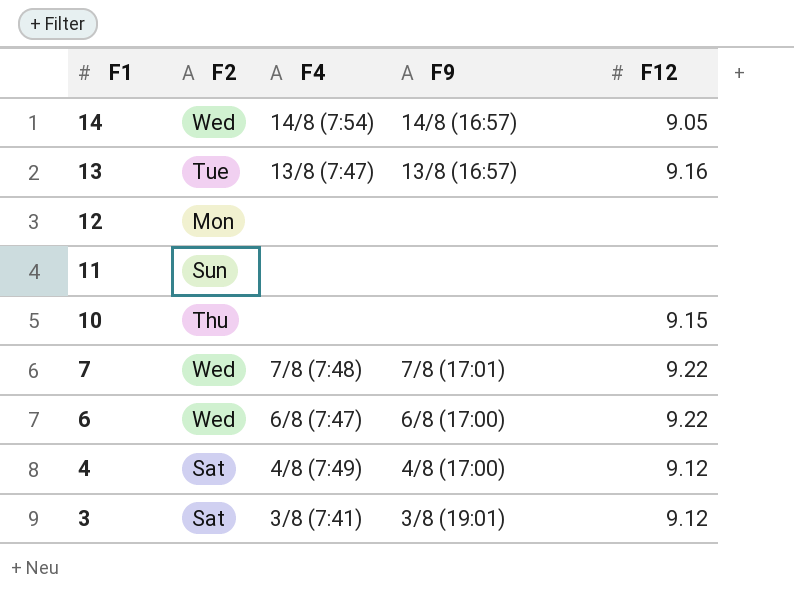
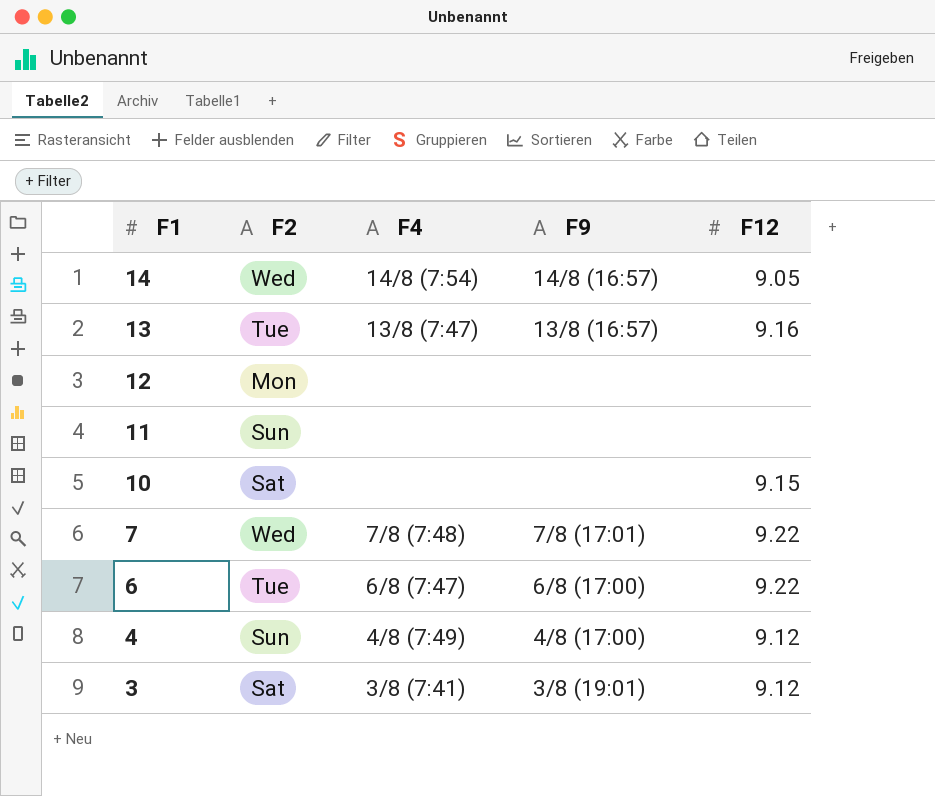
10 | F2: Thu -> Sat
6 | F2: Wed -> Tue
4 | F2: Sat -> Sun

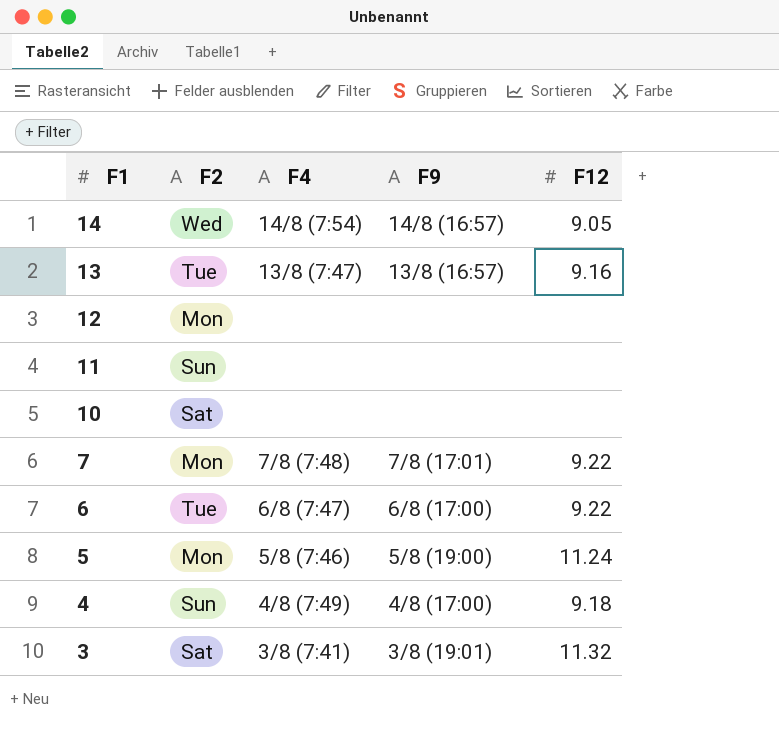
10 | F12: 9.15 -> none
7 | F2: Wed -> Mon
row 5: none -> Mon | 5/8 (7:46) | 5/8 (19:00) | 11.24
4 | F12: 9.12 -> 9.18
3 | F12: 9.12 -> 11.32

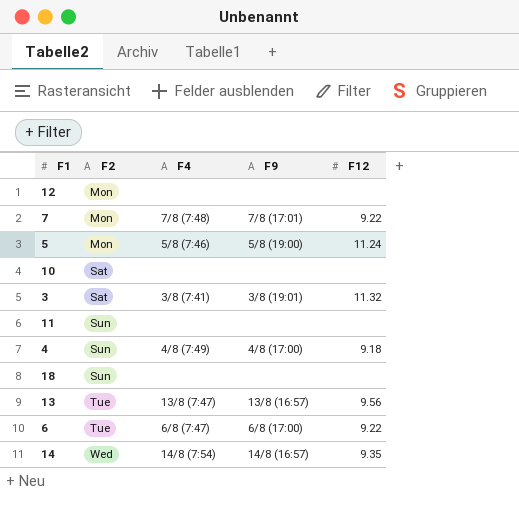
row order: F1 descending -> F2 ascending
row 18: none -> Sun | none | none | none
13 | F12: 9.16 -> 9.56
14 | F12: 9.05 -> 9.35

